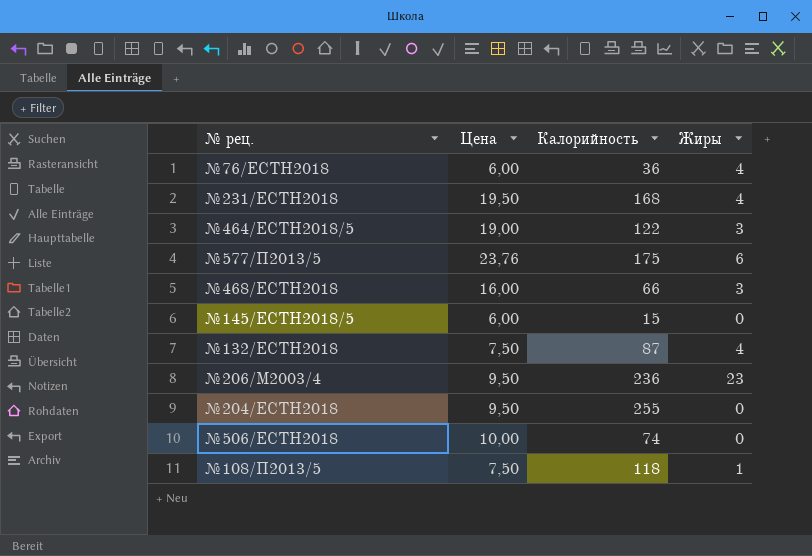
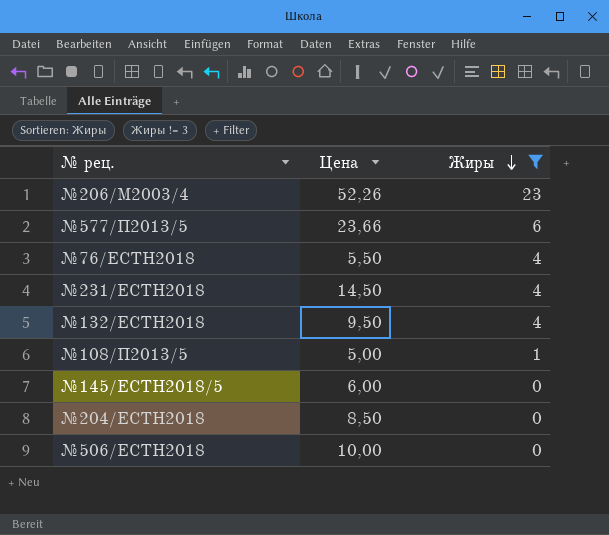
filter: none -> Жиры != 3
row order: none -> Жиры descending
column Калорийность | position: 3 -> none
№206/М2003/4 | Цена: 9,50 -> 52,26
№577/П2013/5 | Цена: 23,76 -> 23,66
№76/ЕСТН2018 | Цена: 6,00 -> 5,50
№231/ЕСТН2018 | Цена: 19,50 -> 14,50
№132/ЕСТН2018 | Цена: 7,50 -> 9,50
№108/П2013/5 | Цена: 7,50 -> 5,00
№204/ЕСТН2018 | Цена: 9,50 -> 8,50

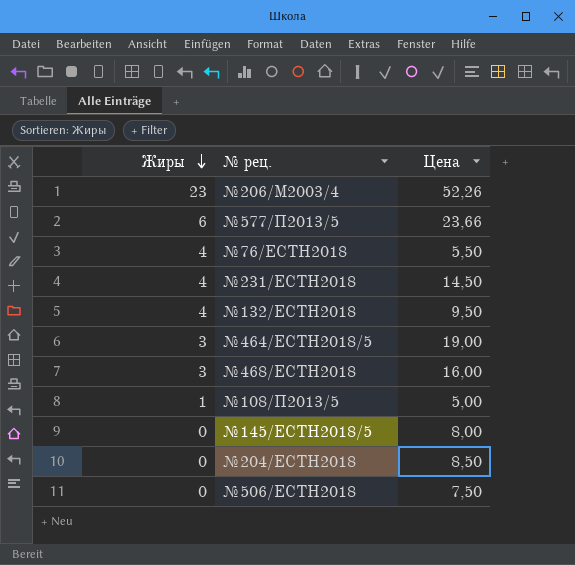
filter: Жиры != 3 -> none
column Жиры | position: 3 -> 1
№145/ЕСТН2018/5 | Цена: 6,00 -> 8,00
№506/ЕСТН2018 | Цена: 10,00 -> 7,50

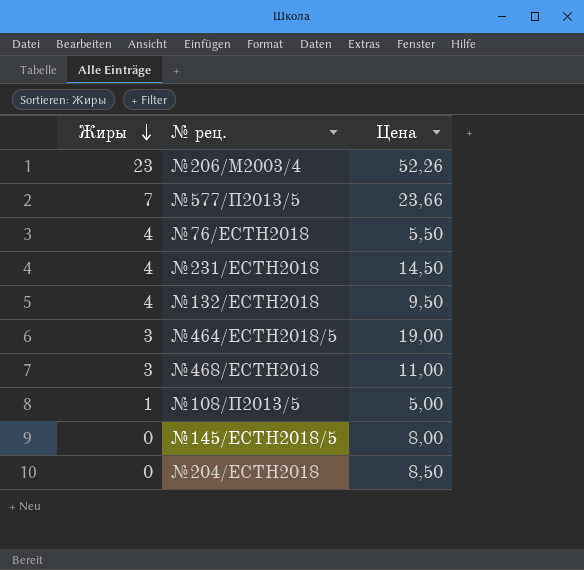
row №506/ЕСТН2018: 0 | 7,50 -> none
№577/П2013/5 | Жиры: 6 -> 7
№468/ЕСТН2018 | Цена: 16,00 -> 11,00

